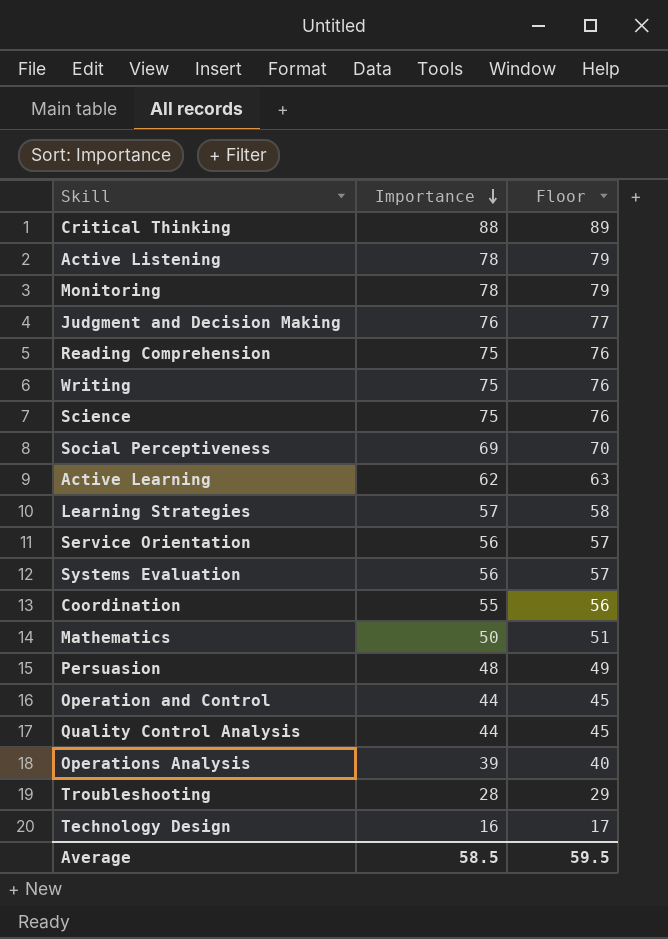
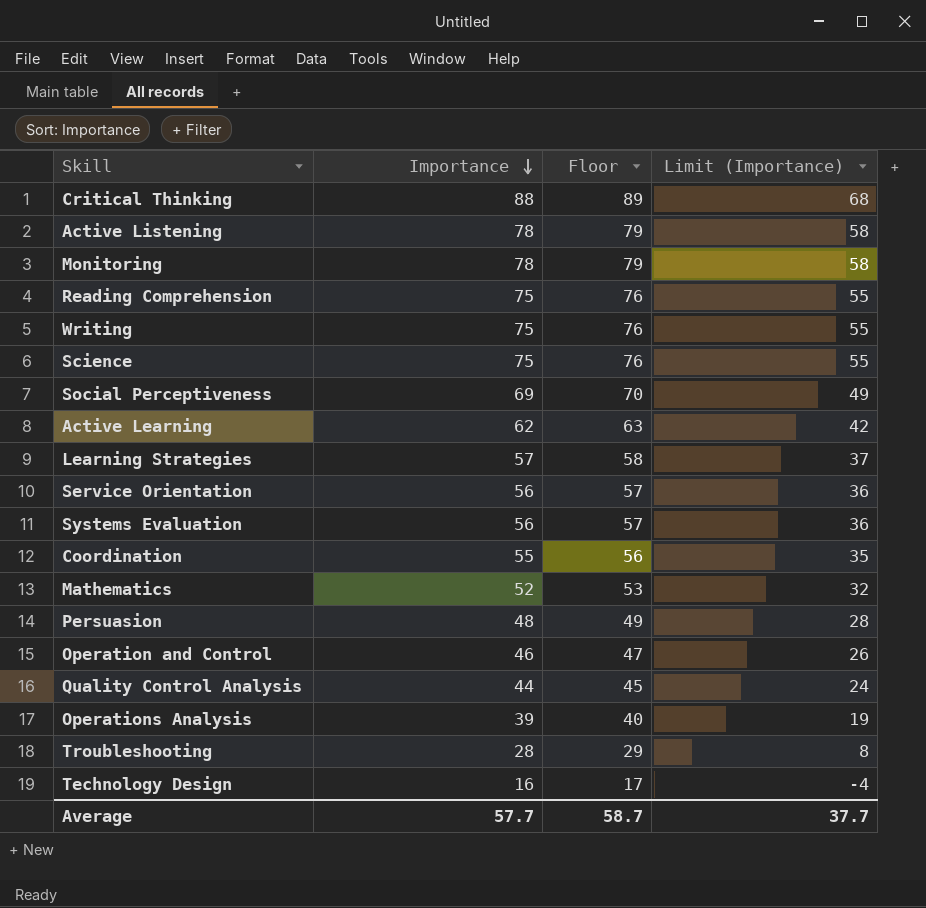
column Limit (Importance) | formula: none -> [Importance] - 20
row Judgment and Decision Making: 76 | 77 -> none
Mathematics | Importance: 50 -> 52
Mathematics | Floor: 51 -> 53
Operation and Control | Importance: 44 -> 46
Operation and Control | Floor: 45 -> 47
Average | Importance: 58.5 -> 57.7
Average | Floor: 59.5 -> 58.7

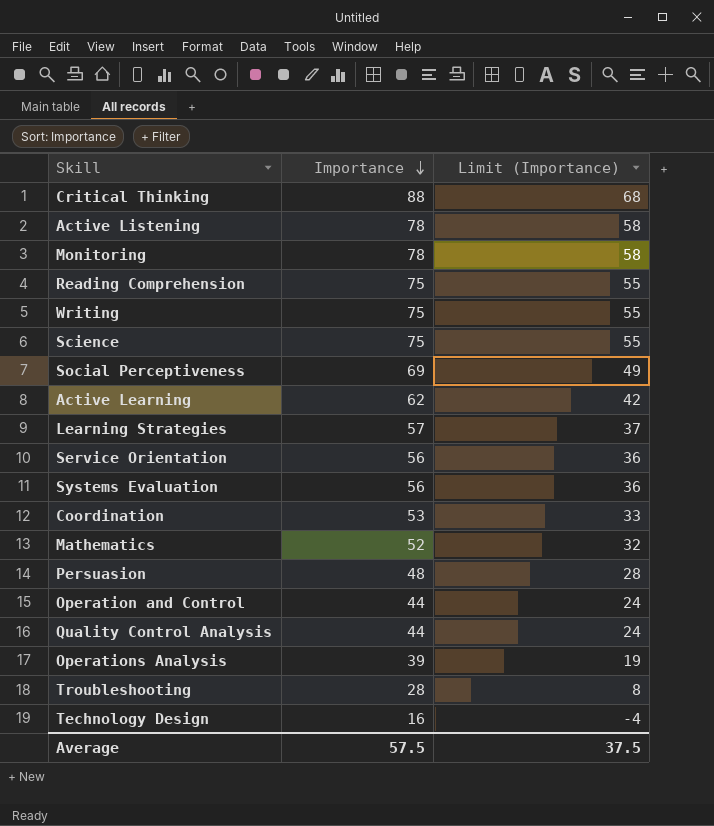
column Floor | formula: [Importance] + 1 -> none
Coordination | Importance: 55 -> 53
Coordination | Limit (Importance): 35 -> 33
Operation and Control | Importance: 46 -> 44
Operation and Control | Limit (Importance): 26 -> 24
Average | Importance: 57.7 -> 57.5
Average | Limit (Importance): 37.7 -> 37.5

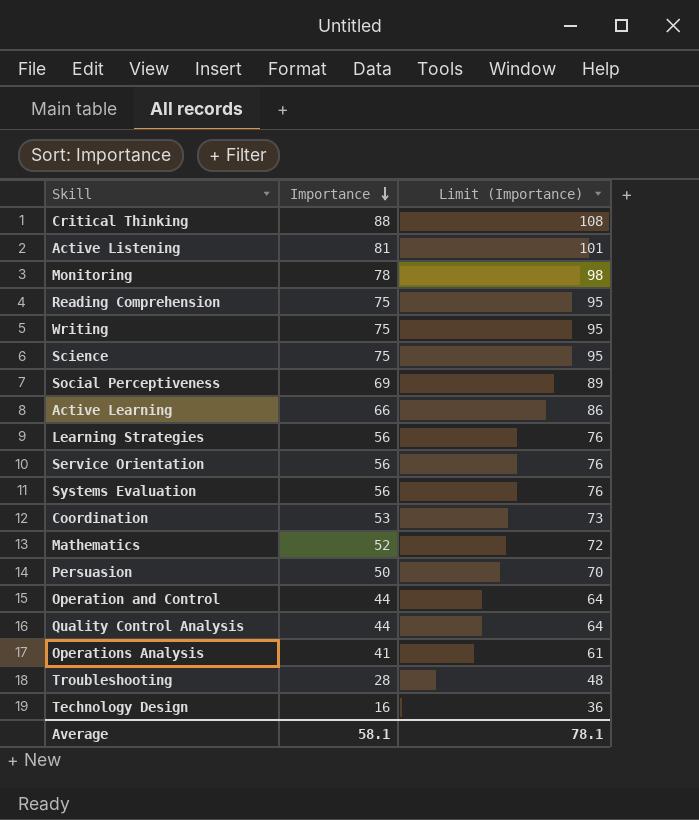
column Limit (Importance) | formula: [Importance] - 20 -> [Importance] + 20
Active Listening | Importance: 78 -> 81
Active Learning | Importance: 62 -> 66
Learning Strategies | Importance: 57 -> 56
Persuasion | Importance: 48 -> 50
Operations Analysis | Importance: 39 -> 41
Average | Importance: 57.5 -> 58.1
Average | Limit (Importance): 37.5 -> 78.1

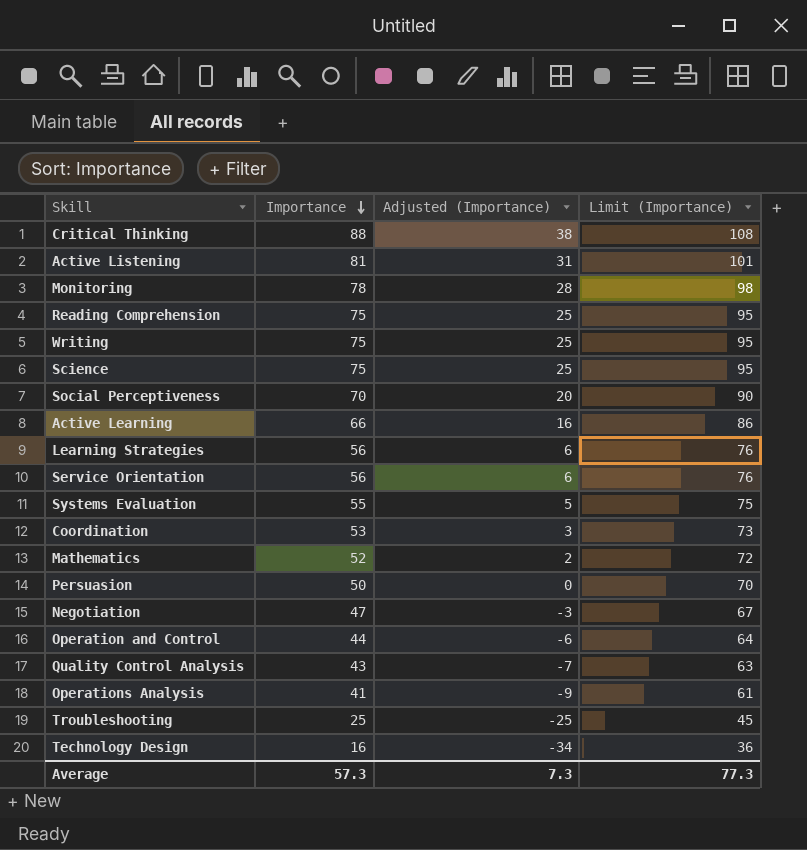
column Adjusted (Importance) | formula: none -> [Importance] - 50
Social Perceptiveness | Importance: 69 -> 70
Social Perceptiveness | Limit (Importance): 89 -> 90
Systems Evaluation | Importance: 56 -> 55
Systems Evaluation | Limit (Importance): 76 -> 75
row Negotiation: none -> 47 | -3 | 67
Quality Control Analysis | Importance: 44 -> 43
Quality Control Analysis | Limit (Importance): 64 -> 63
Troubleshooting | Importance: 28 -> 25
Troubleshooting | Limit (Importance): 48 -> 45
Average | Importance: 58.1 -> 57.3
Average | Limit (Importance): 78.1 -> 77.3

